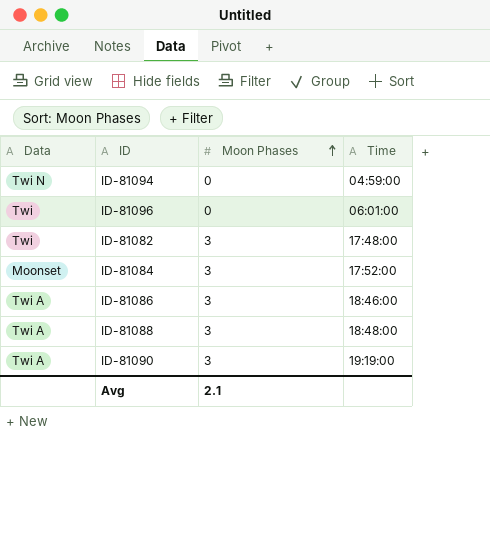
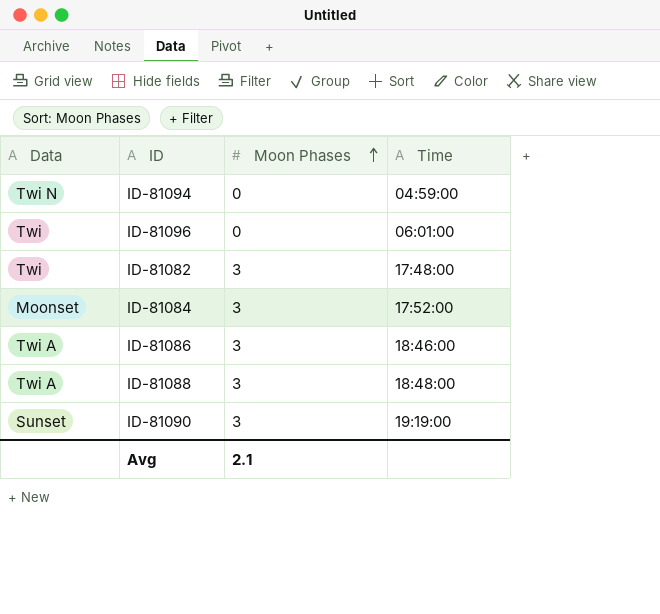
ID-81090 | Data: Twi A -> Sunset

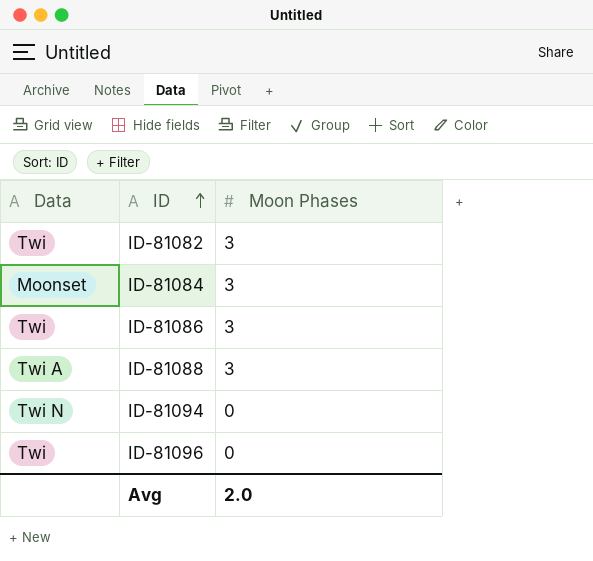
row order: Moon Phases ascending -> ID ascending
column Time | position: 4 -> none
row ID-81090: Sunset | 3 | 19:19:00 -> none
ID-81086 | Data: Twi A -> Twi
Avg | Moon Phases: 2.1 -> 2.0

